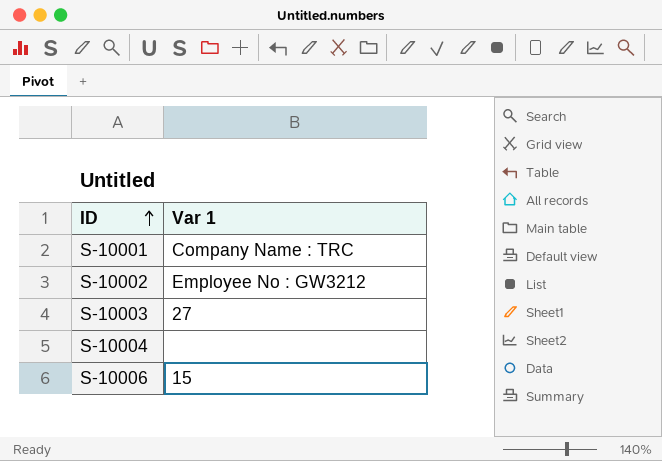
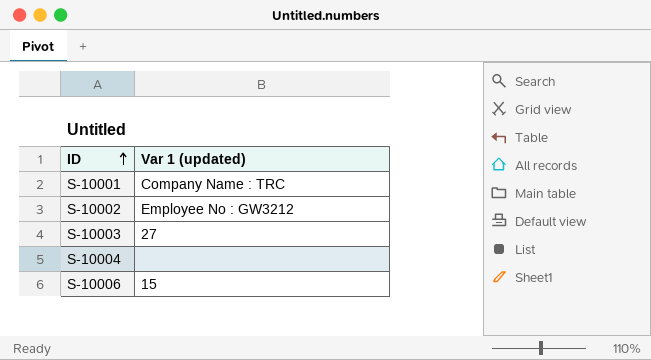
column name: Var 1 -> Var 1 (updated)

